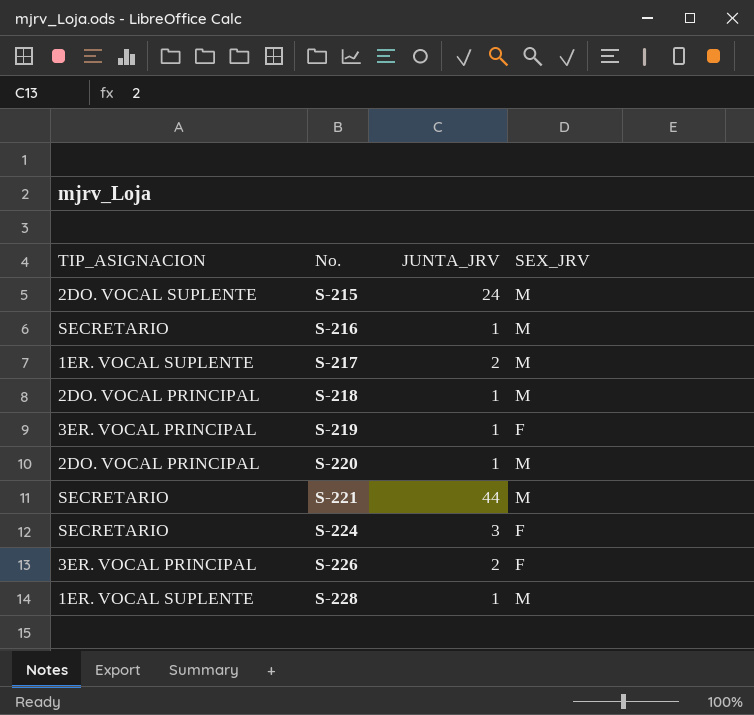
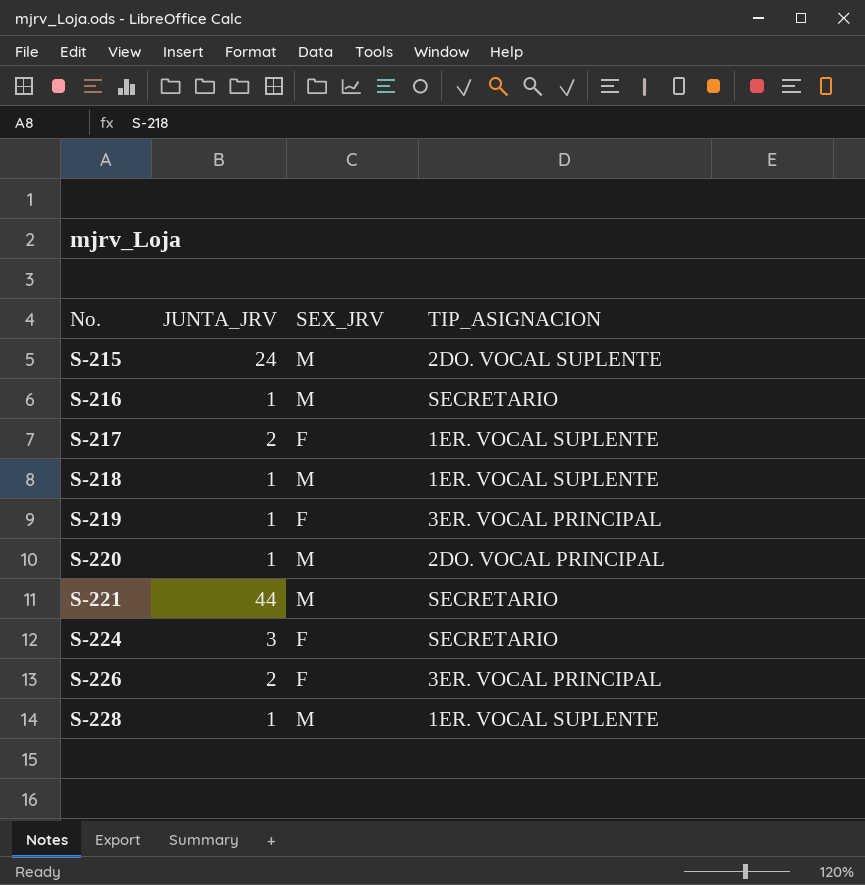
column TIP_ASIGNACION | position: 1 -> 4
S-217 | SEX_JRV: M -> F
S-218 | TIP_ASIGNACION: 2DO. VOCAL PRINCIPAL -> 1ER. VOCAL SUPLENTE

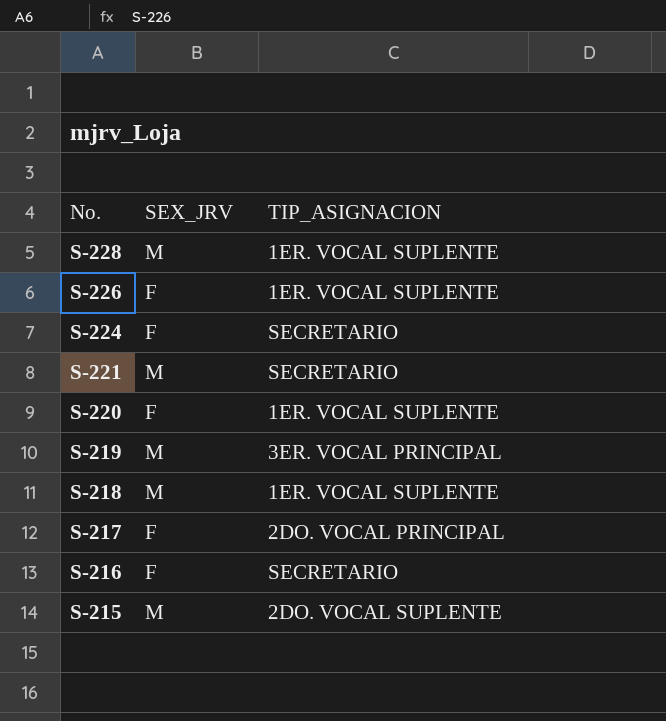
row order: No. ascending -> No. descending
column JUNTA_JRV | position: 2 -> none
S-226 | TIP_ASIGNACION: 3ER. VOCAL PRINCIPAL -> 1ER. VOCAL SUPLENTE
S-220 | SEX_JRV: M -> F
S-220 | TIP_ASIGNACION: 2DO. VOCAL PRINCIPAL -> 1ER. VOCAL SUPLENTE
S-219 | SEX_JRV: F -> M
S-217 | TIP_ASIGNACION: 1ER. VOCAL SUPLENTE -> 2DO. VOCAL PRINCIPAL
S-216 | SEX_JRV: M -> F

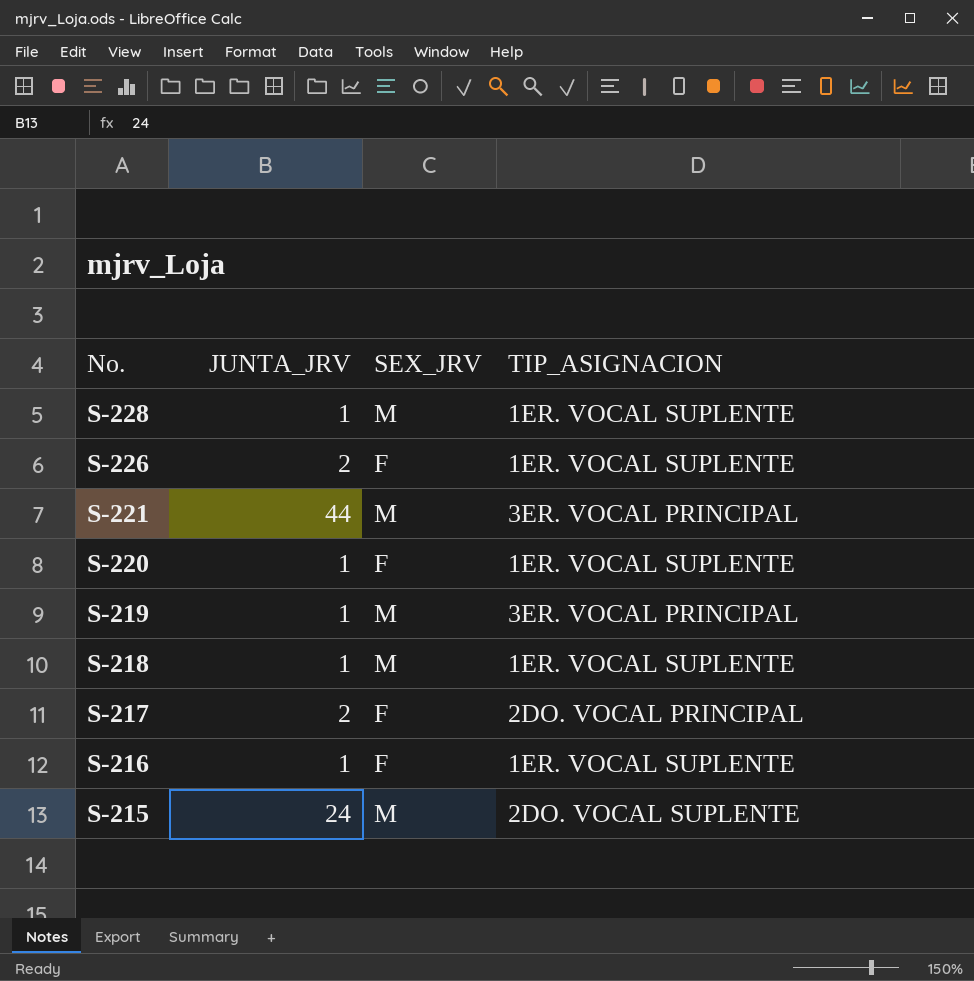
column JUNTA_JRV | position: none -> 2
row S-224: F | SECRETARIO -> none
S-221 | TIP_ASIGNACION: SECRETARIO -> 3ER. VOCAL PRINCIPAL
S-216 | TIP_ASIGNACION: SECRETARIO -> 1ER. VOCAL SUPLENTE

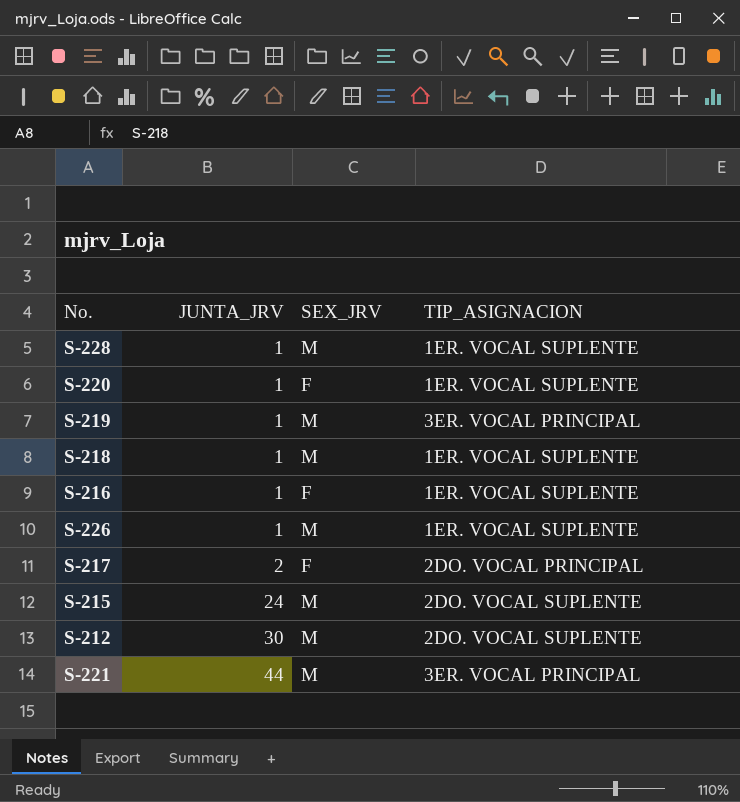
row order: No. descending -> JUNTA_JRV ascending
S-226 | JUNTA_JRV: 2 -> 1
S-226 | SEX_JRV: F -> M
row S-212: none -> 30 | M | 2DO. VOCAL SUPLENTE

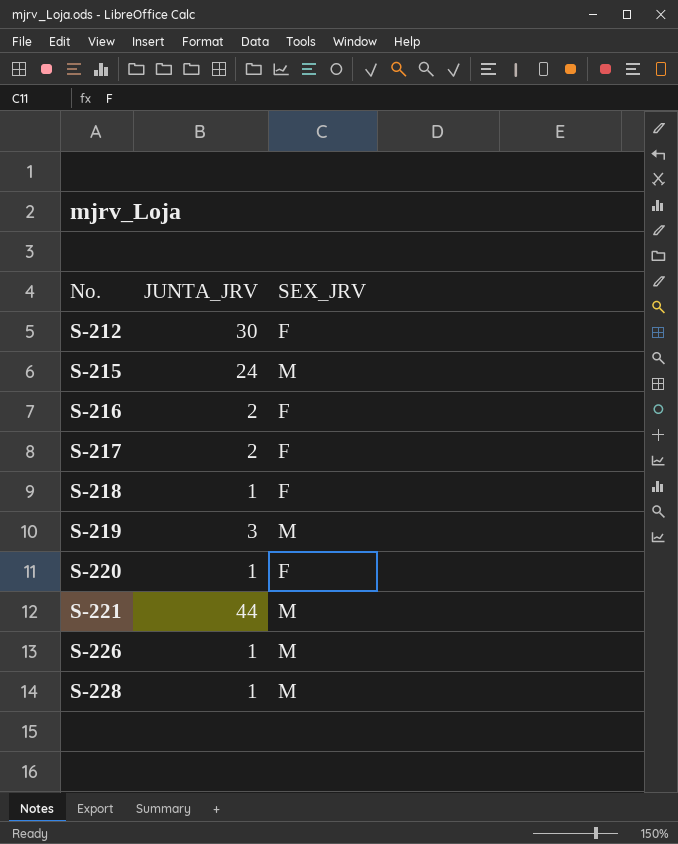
row order: JUNTA_JRV ascending -> No. ascending
column TIP_ASIGNACION | position: 4 -> none
S-212 | SEX_JRV: M -> F
S-216 | JUNTA_JRV: 1 -> 2
S-218 | SEX_JRV: M -> F
S-219 | JUNTA_JRV: 1 -> 3

